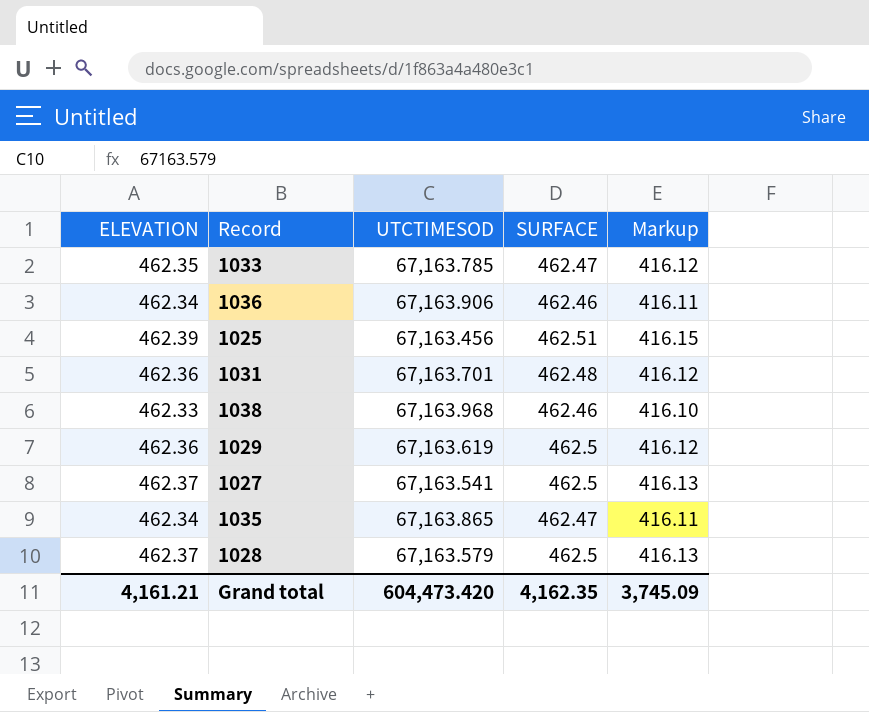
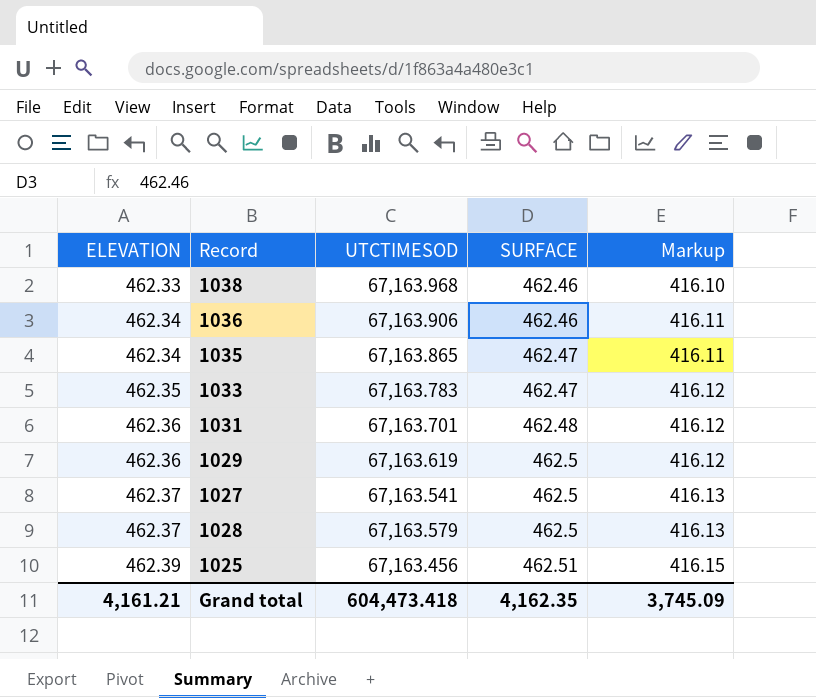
row order: none -> ELEVATION ascending
1033 | UTCTIMESOD: 67,163.785 -> 67,163.783
Grand total | UTCTIMESOD: 604,473.420 -> 604,473.418

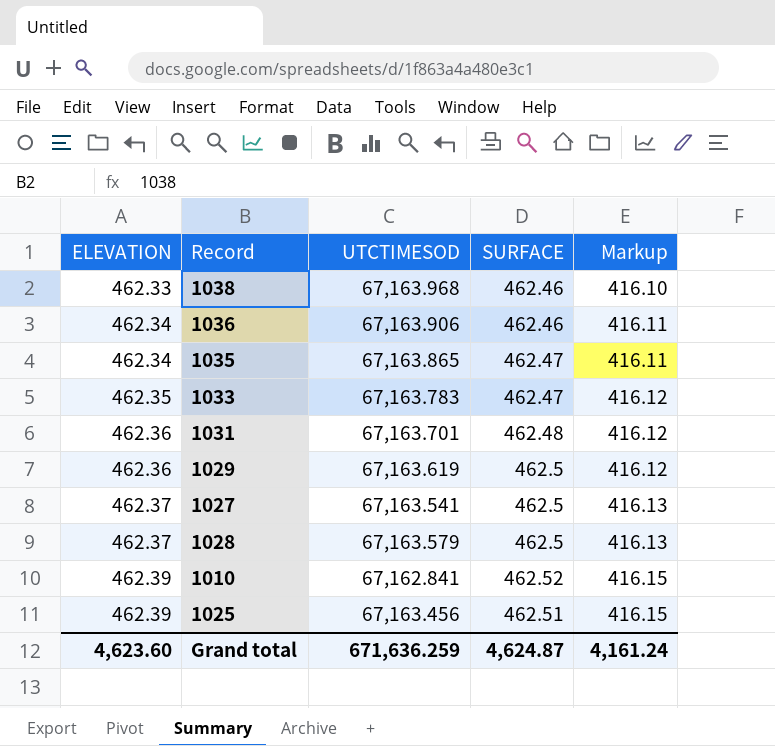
row 1010: none -> 462.39 | 67,162.841 | 462.52 | 416.15
Grand total | ELEVATION: 4,161.21 -> 4,623.60
Grand total | UTCTIMESOD: 604,473.418 -> 671,636.259
Grand total | SURFACE: 4,162.35 -> 4,624.87
Grand total | Markup: 3,745.09 -> 4,161.24

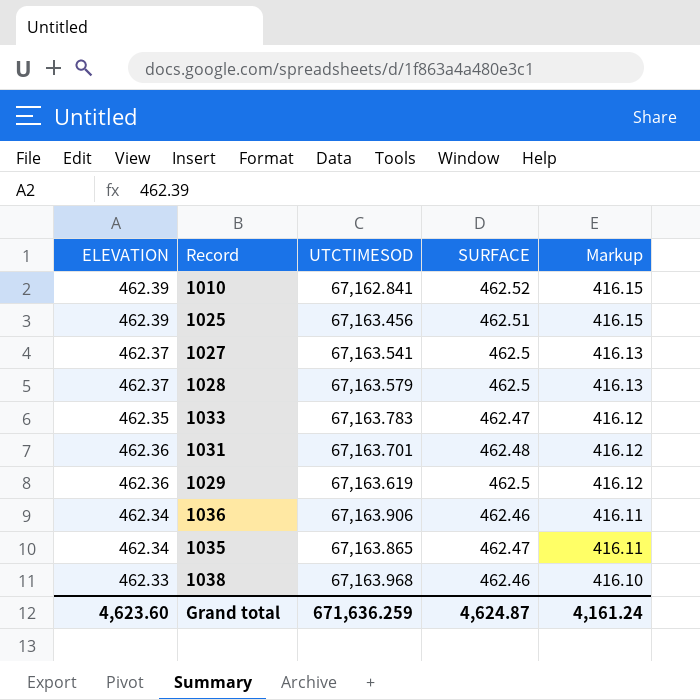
row order: ELEVATION ascending -> Markup descending

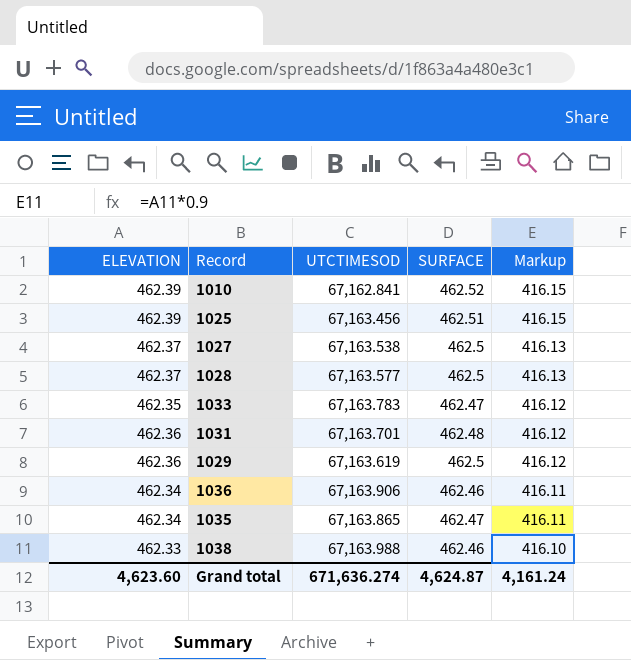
1027 | UTCTIMESOD: 67,163.541 -> 67,163.538
1028 | UTCTIMESOD: 67,163.579 -> 67,163.577
1038 | UTCTIMESOD: 67,163.968 -> 67,163.988
Grand total | UTCTIMESOD: 671,636.259 -> 671,636.274

